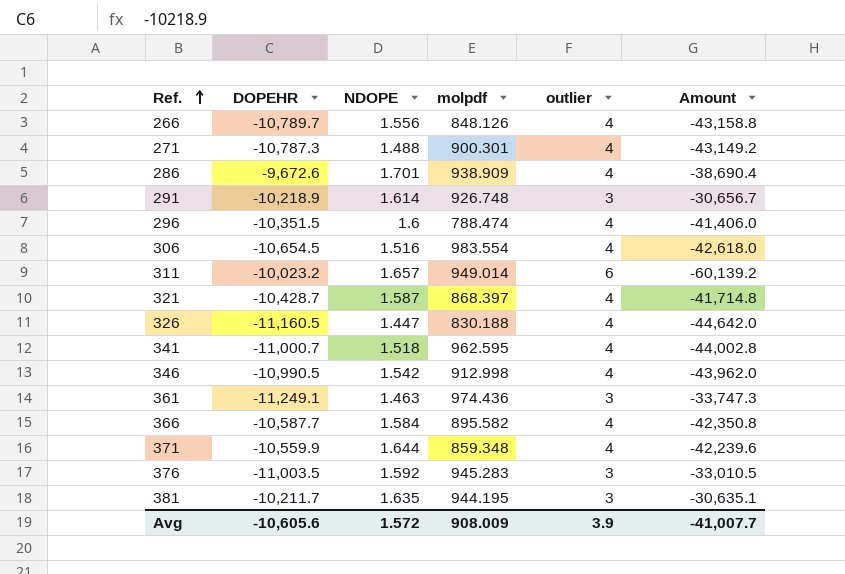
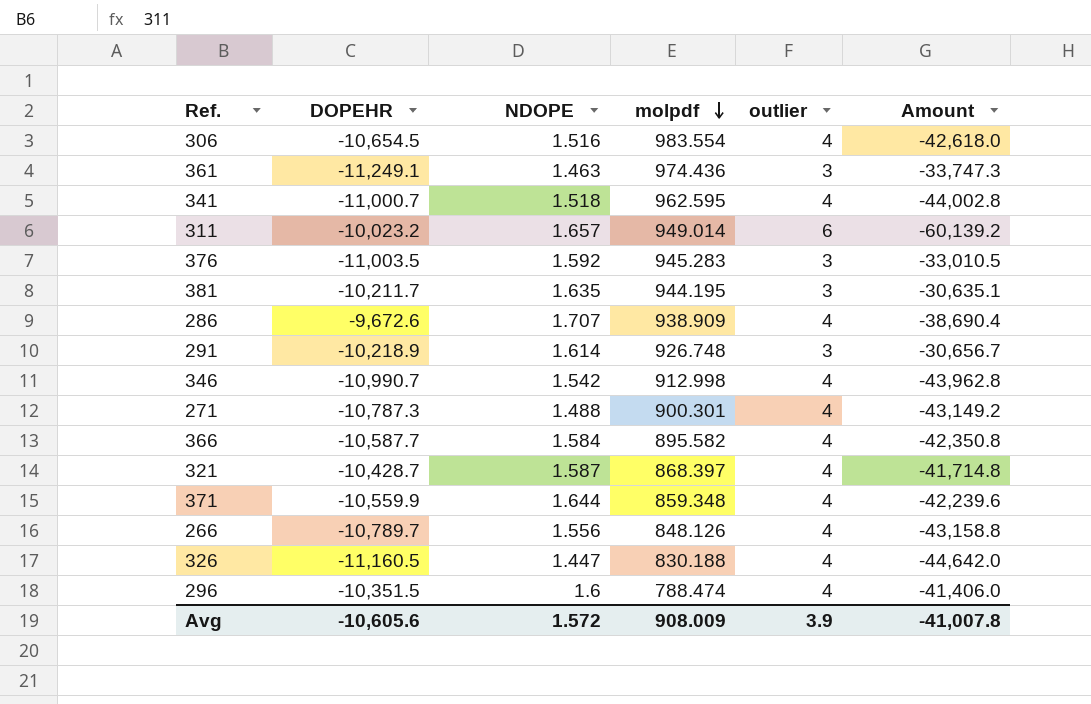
row order: Ref. ascending -> molpdf descending
286 | NDOPE: 1.701 -> 1.707
346 | DOPEHR: -10,990.5 -> -10,990.7
346 | Amount: -43,962.0 -> -43,962.8
Avg | Amount: -41,007.7 -> -41,007.8

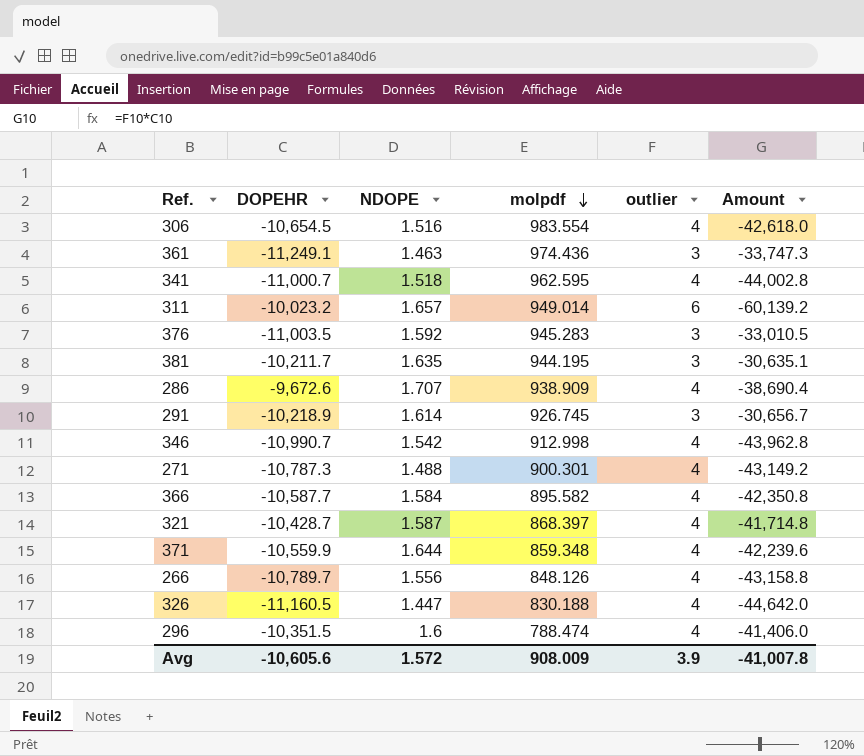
291 | molpdf: 926.748 -> 926.745

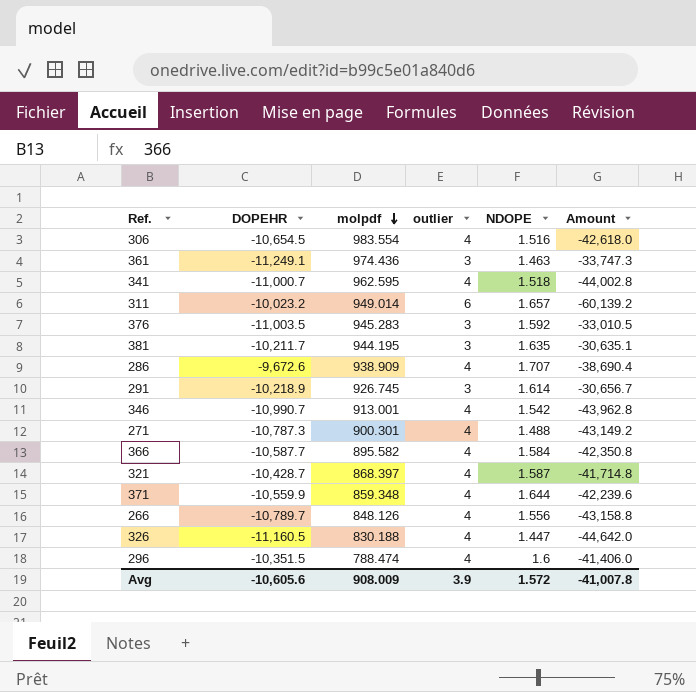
column NDOPE | position: 3 -> 5
346 | molpdf: 912.998 -> 913.001

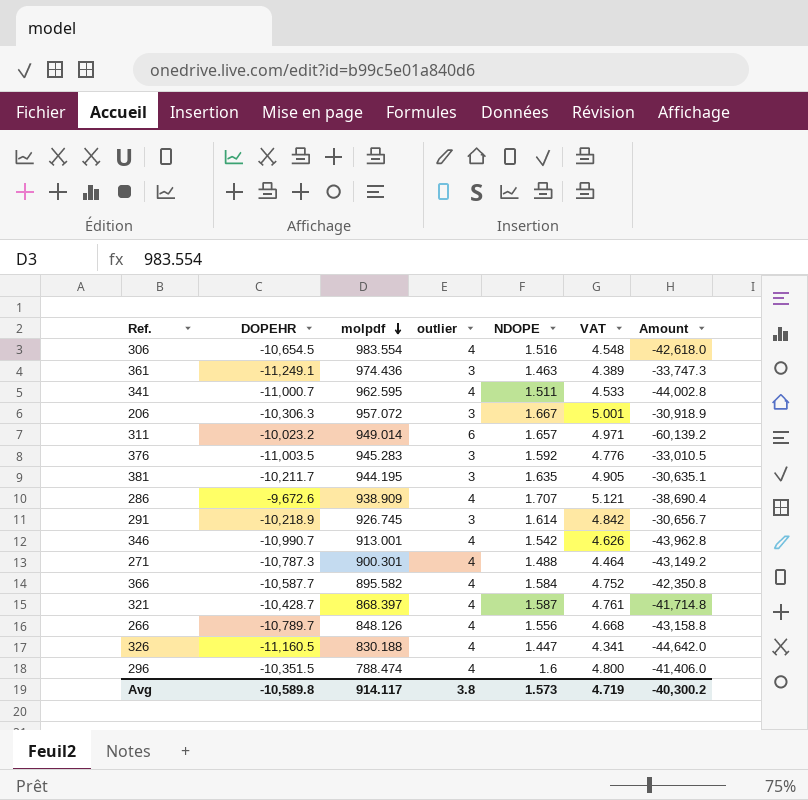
column VAT | formula: none -> [NDOPE] * 3
row 371: -10,559.9 | 859.348 | 4 | 1.644 | -42,239.6 -> none
341 | NDOPE: 1.518 -> 1.511
row 206: none -> -10,306.3 | 957.072 | 3 | 1.667 | 5.001 | -30,918.9
Avg | DOPEHR: -10,605.6 -> -10,589.8
Avg | molpdf: 908.009 -> 914.117
Avg | outlier: 3.9 -> 3.8
Avg | NDOPE: 1.572 -> 1.573
Avg | Amount: -41,007.8 -> -40,300.2

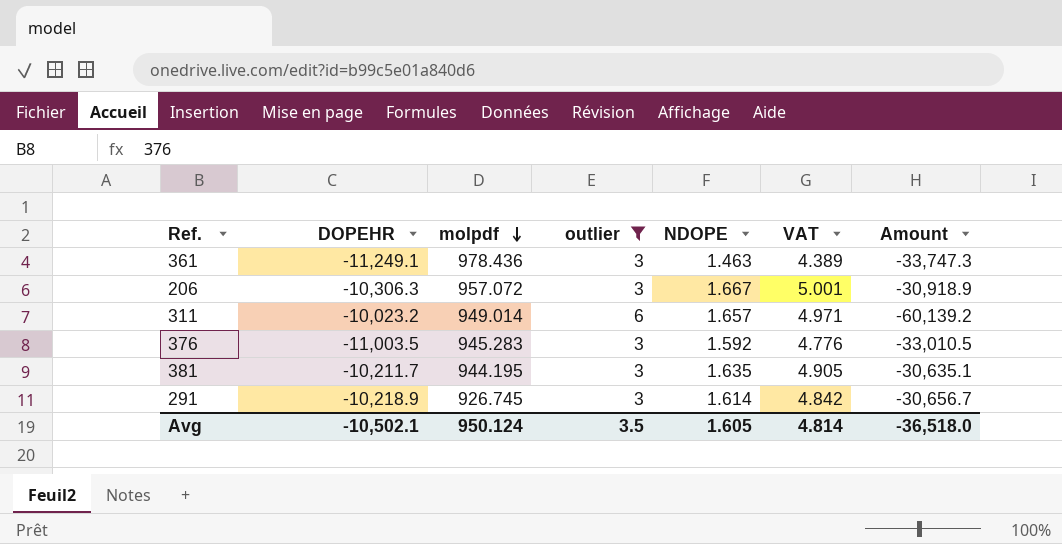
filter: none -> outlier != 4
361 | molpdf: 974.436 -> 978.436
Avg | DOPEHR: -10,589.8 -> -10,502.1
Avg | molpdf: 914.117 -> 950.124
Avg | outlier: 3.8 -> 3.5
Avg | NDOPE: 1.573 -> 1.605
Avg | VAT: 4.719 -> 4.814
Avg | Amount: -40,300.2 -> -36,518.0

